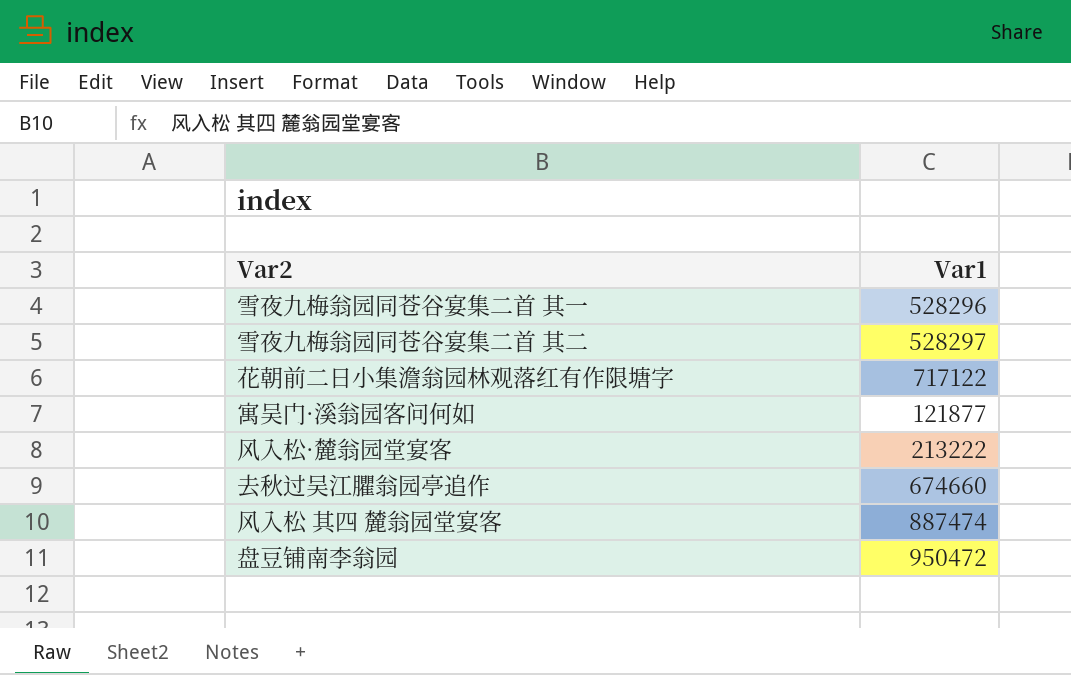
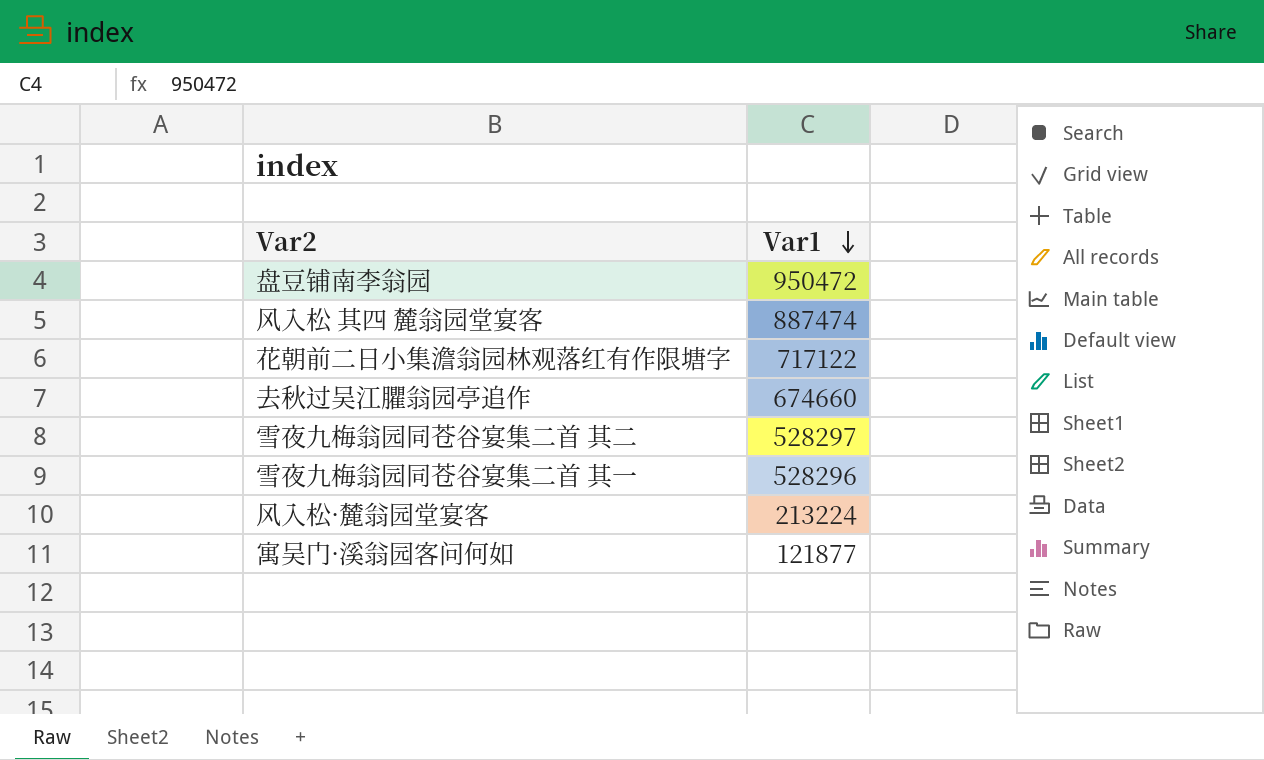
row order: none -> Var1 descending
风入松·麓翁园堂宴客 | Var1: 213222 -> 213224

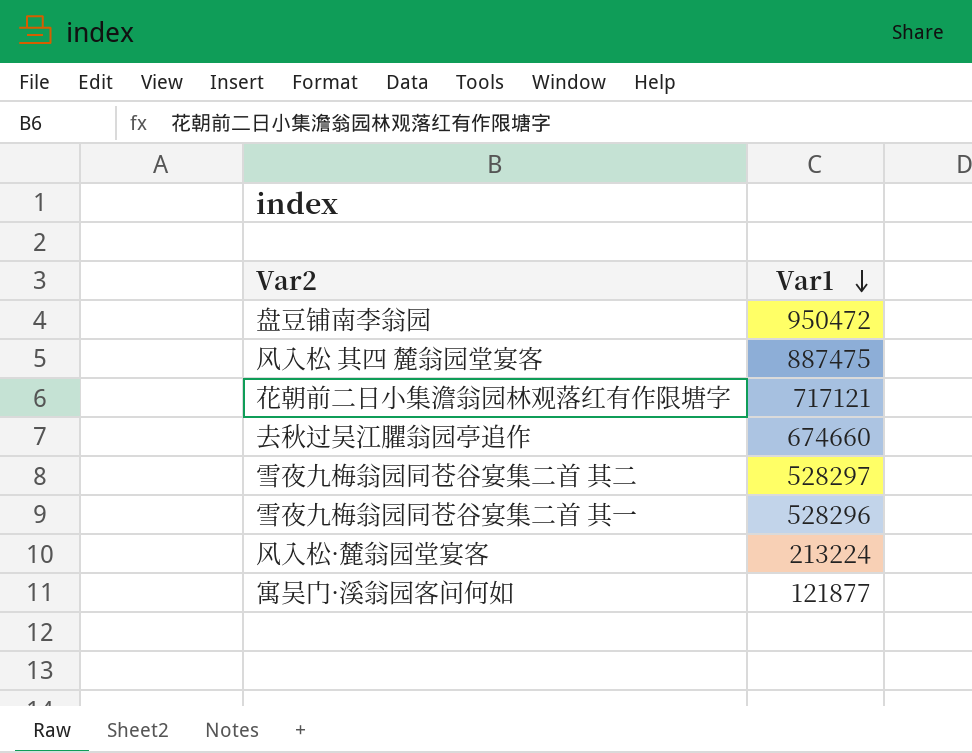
风入松 其四 麓翁园堂宴客 | Var1: 887474 -> 887475
花朝前二日小集澹翁园林观落红有作限塘字 | Var1: 717122 -> 717121

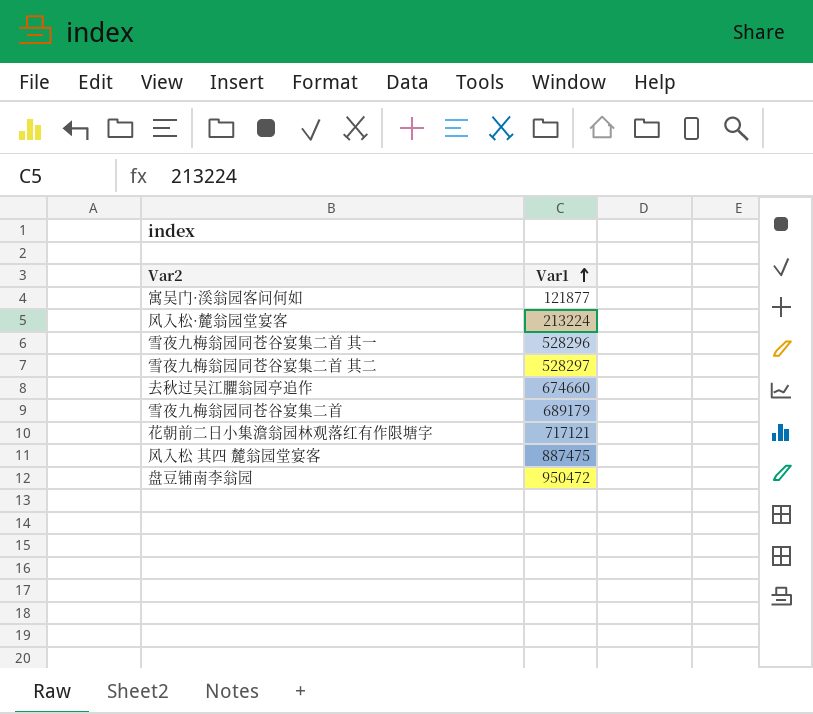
row order: Var1 descending -> Var1 ascending
row 雪夜九梅翁园同苍谷宴集二首: none -> 689179

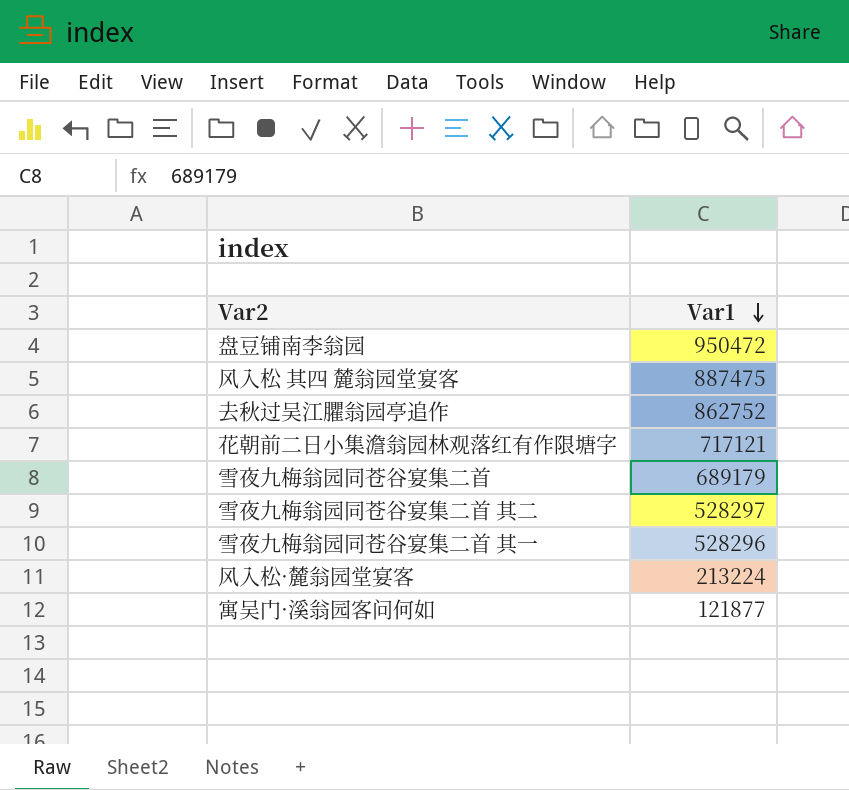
row order: Var1 ascending -> Var1 descending
去秋过吴江臞翁园亭追作 | Var1: 674660 -> 862752

